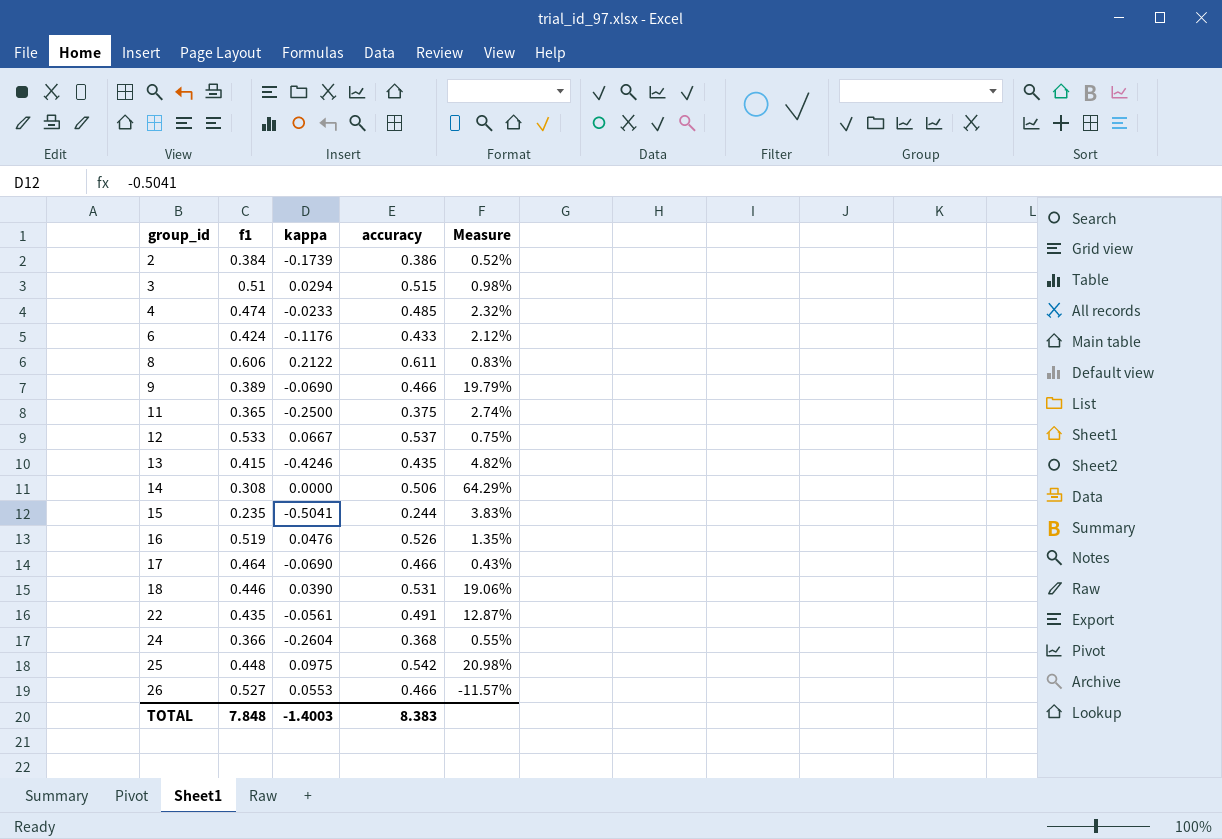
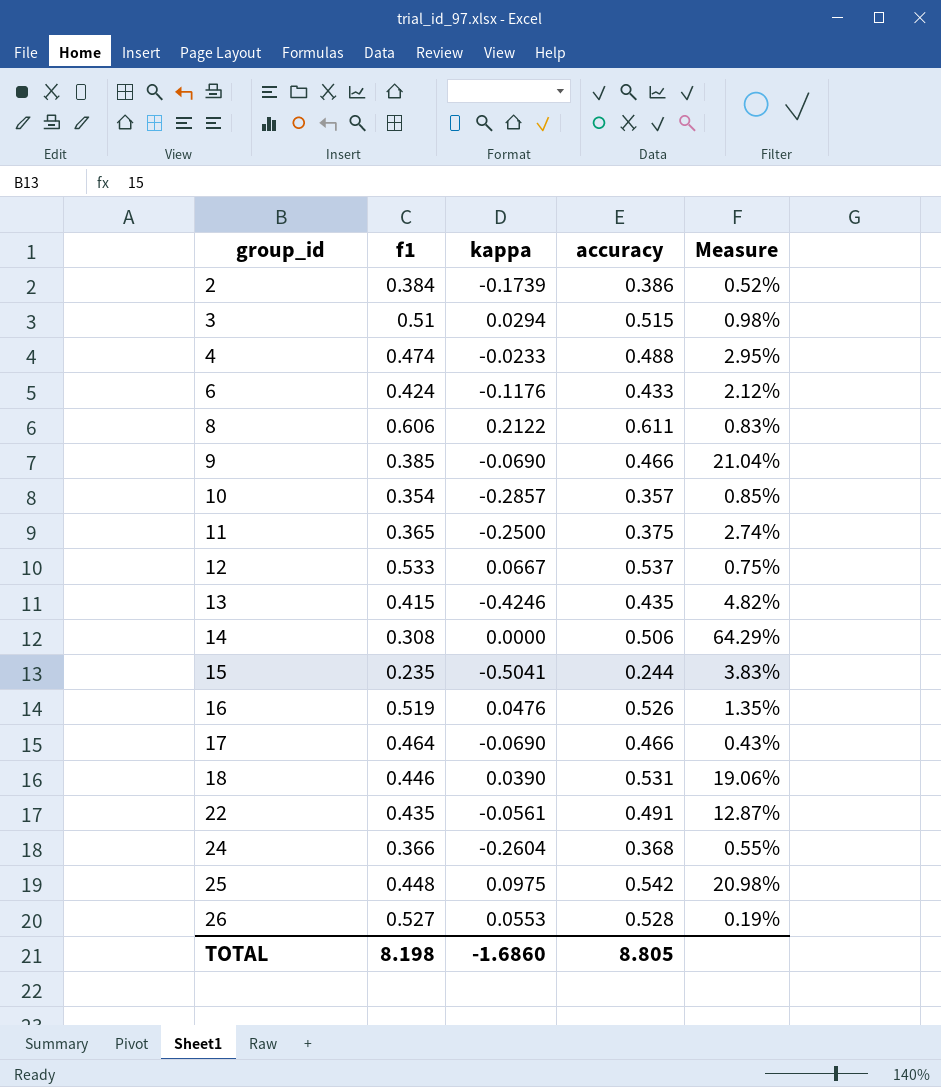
4 | accuracy: 0.485 -> 0.488
4 | Measure: 2.32% -> 2.95%
9 | f1: 0.389 -> 0.385
9 | Measure: 19.79% -> 21.04%
row 10: none -> 0.354 | -0.2857 | 0.357 | 0.85%
26 | accuracy: 0.466 -> 0.528
26 | Measure: -11.57% -> 0.19%
TOTAL | f1: 7.848 -> 8.198
TOTAL | kappa: -1.4003 -> -1.6860
TOTAL | accuracy: 8.383 -> 8.805

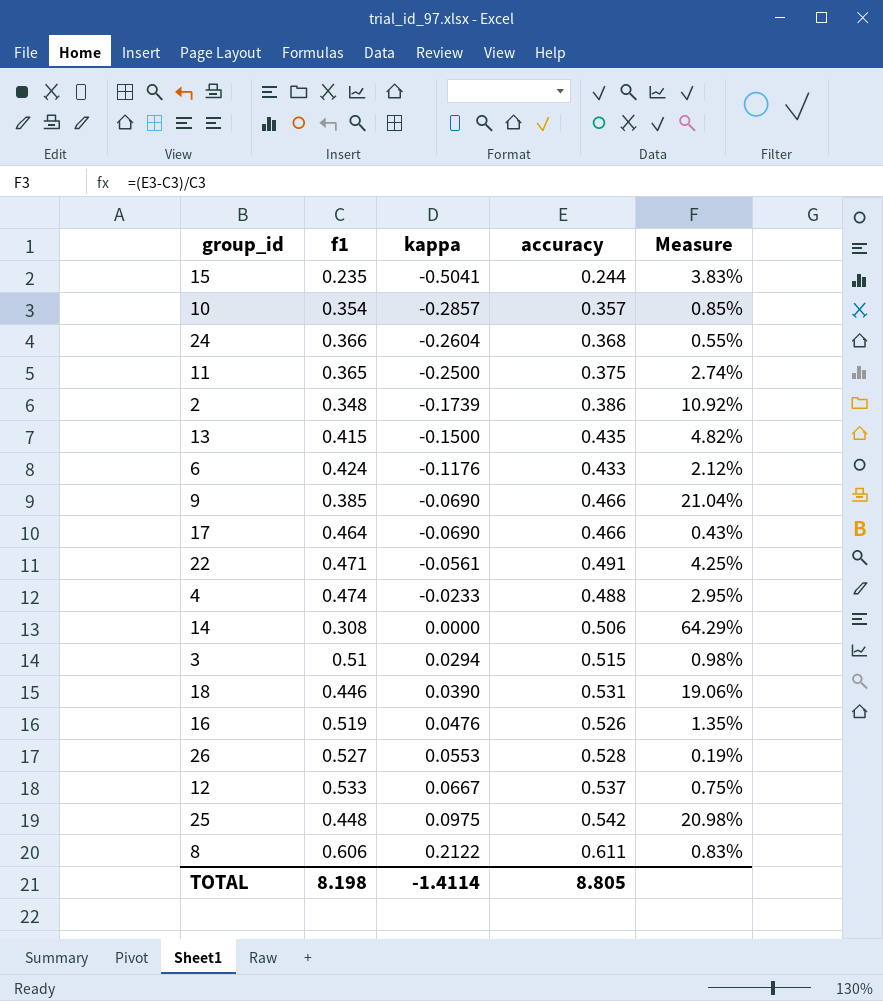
row order: group_id ascending -> kappa ascending
2 | f1: 0.384 -> 0.348
2 | Measure: 0.52% -> 10.92%
13 | kappa: -0.4246 -> -0.1500
22 | f1: 0.435 -> 0.471
22 | Measure: 12.87% -> 4.25%
TOTAL | kappa: -1.6860 -> -1.4114

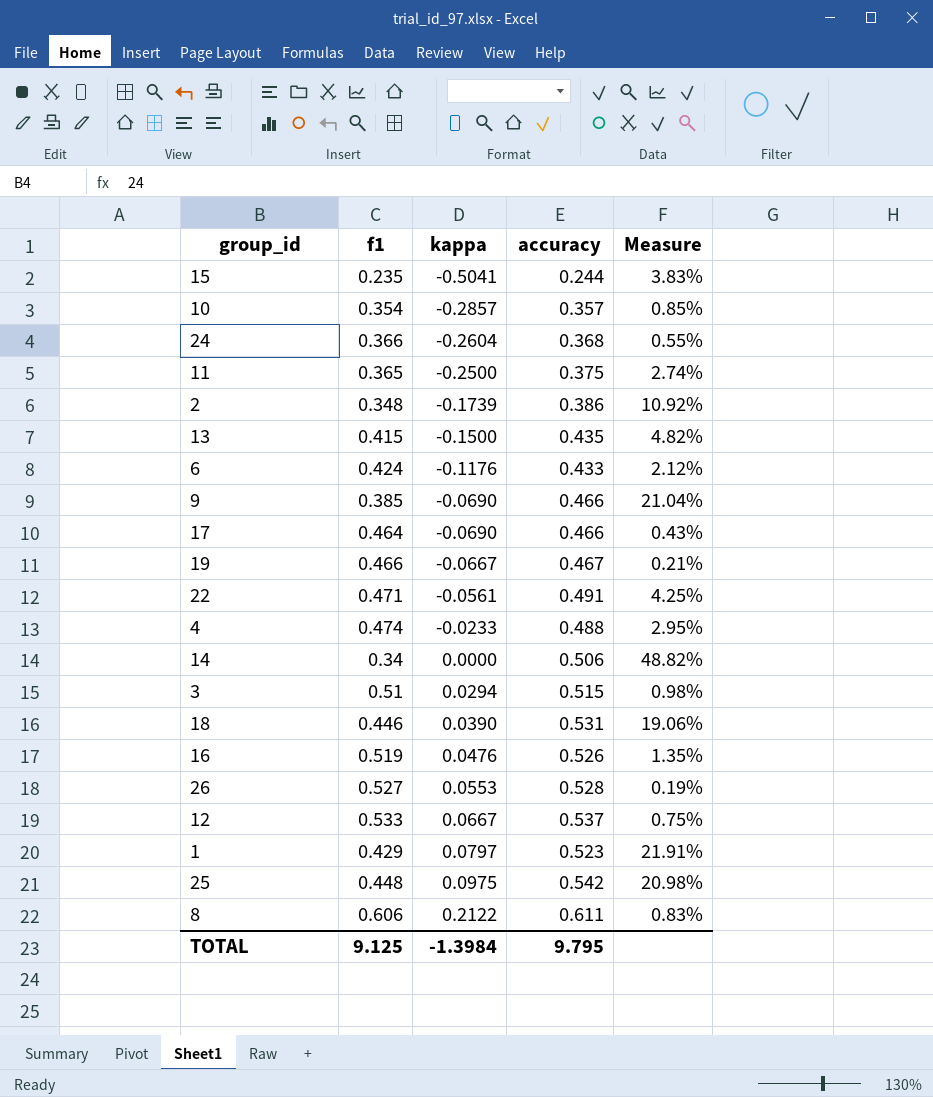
row 19: none -> 0.466 | -0.0667 | 0.467 | 0.21%
14 | f1: 0.308 -> 0.34
14 | Measure: 64.29% -> 48.82%
row 1: none -> 0.429 | 0.0797 | 0.523 | 21.91%
TOTAL | f1: 8.198 -> 9.125
TOTAL | kappa: -1.4114 -> -1.3984
TOTAL | accuracy: 8.805 -> 9.795

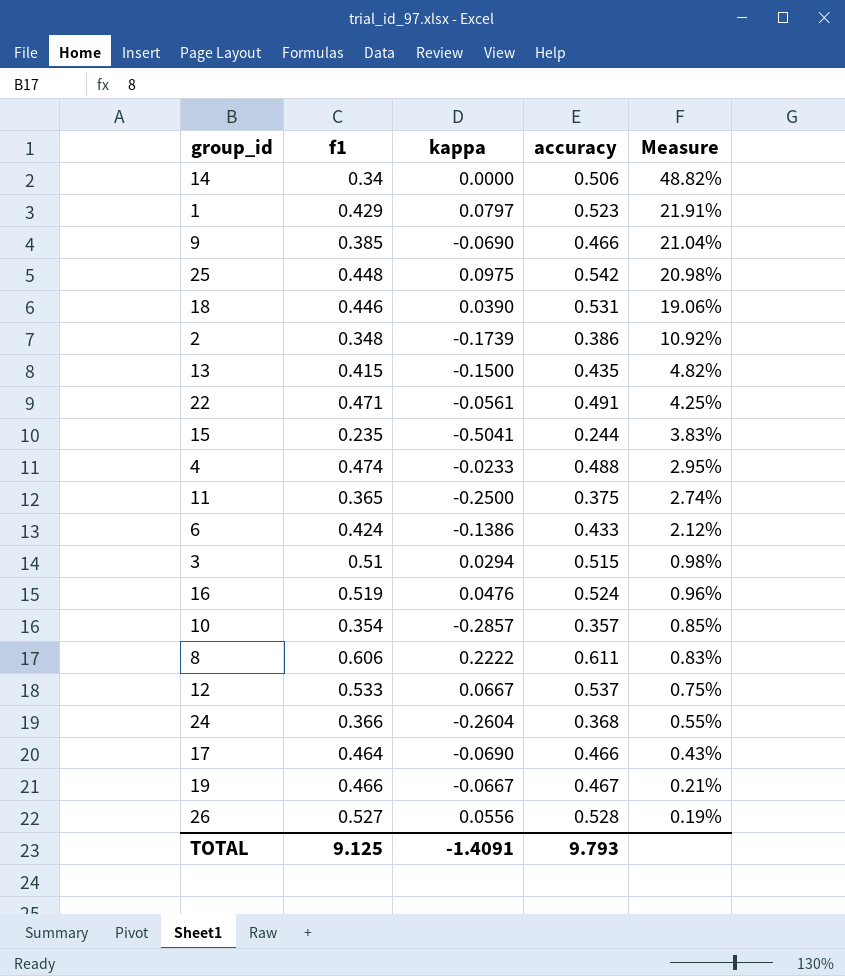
row order: kappa ascending -> Measure descending
6 | kappa: -0.1176 -> -0.1386
16 | accuracy: 0.526 -> 0.524
16 | Measure: 1.35% -> 0.96%
8 | kappa: 0.2122 -> 0.2222
26 | kappa: 0.0553 -> 0.0556
TOTAL | kappa: -1.3984 -> -1.4091
TOTAL | accuracy: 9.795 -> 9.793

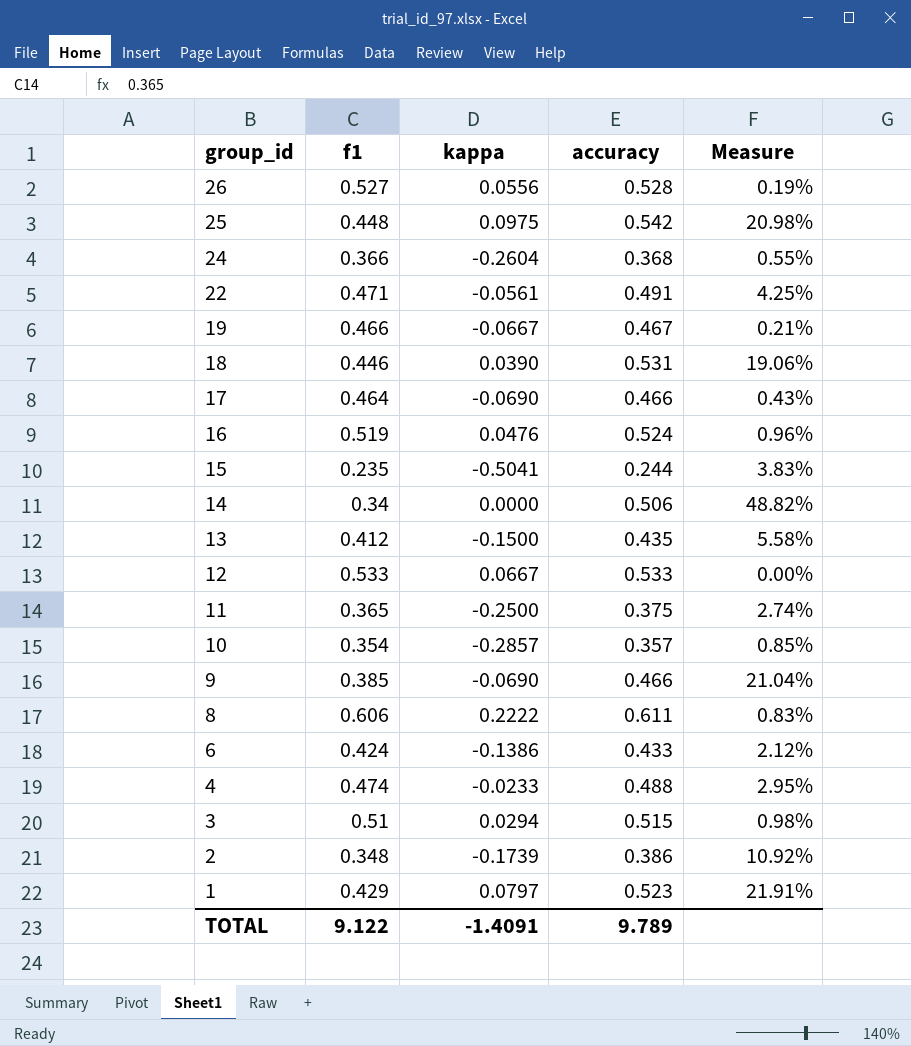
row order: Measure descending -> group_id descending
13 | f1: 0.415 -> 0.412
13 | Measure: 4.82% -> 5.58%
12 | accuracy: 0.537 -> 0.533
12 | Measure: 0.75% -> 0.00%
TOTAL | f1: 9.125 -> 9.122
TOTAL | accuracy: 9.793 -> 9.789

